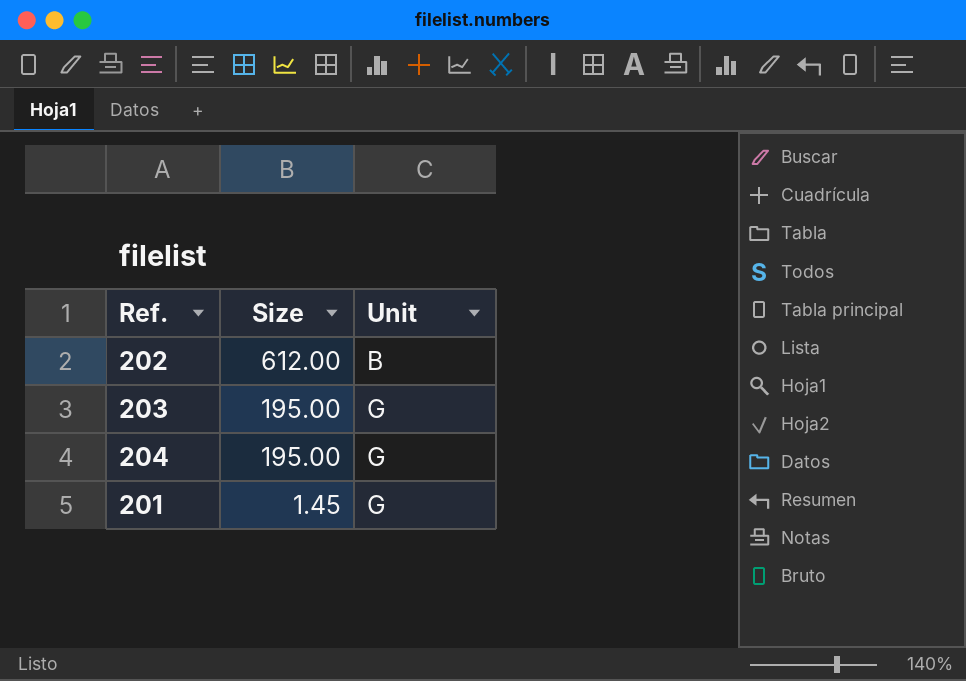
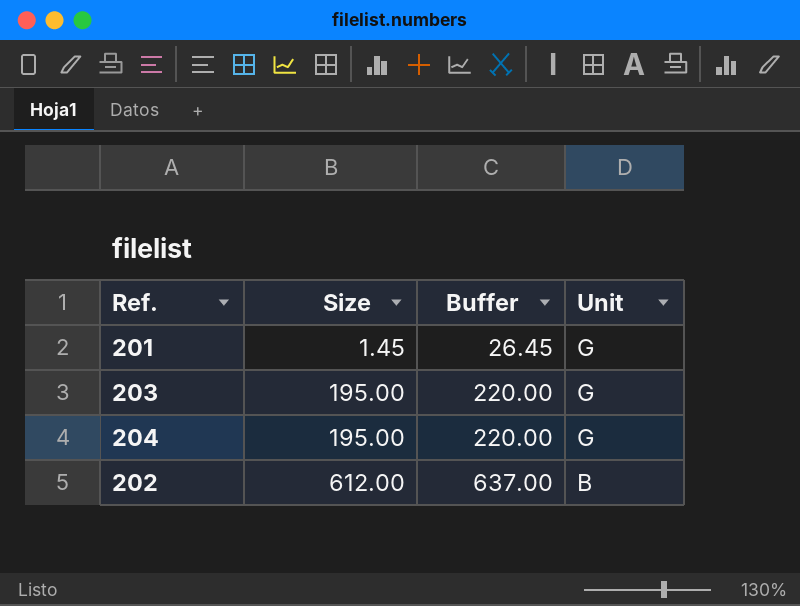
row order: Size descending -> Size ascending
column Buffer | formula: none -> [Size] + 25

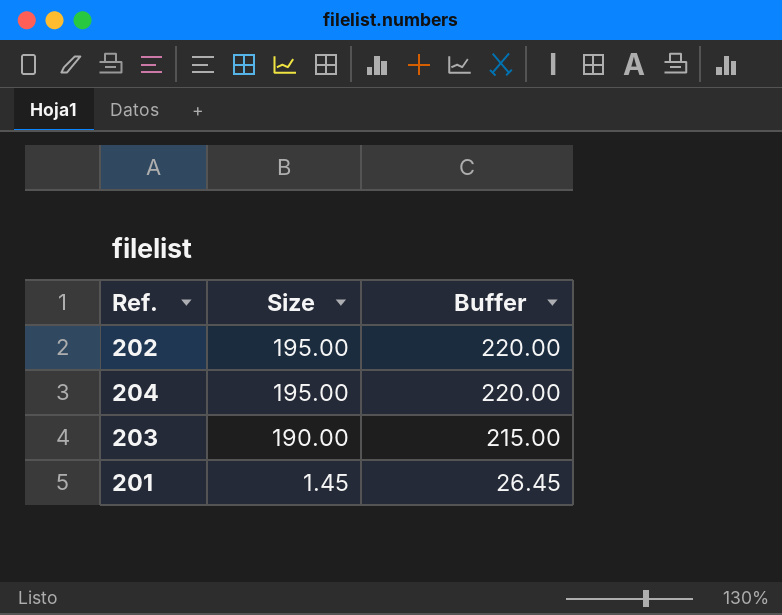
row order: Size ascending -> Size descending
column Unit | position: 4 -> none
202 | Size: 612.00 -> 195.00
202 | Buffer: 637.00 -> 220.00
203 | Size: 195.00 -> 190.00
203 | Buffer: 220.00 -> 215.00

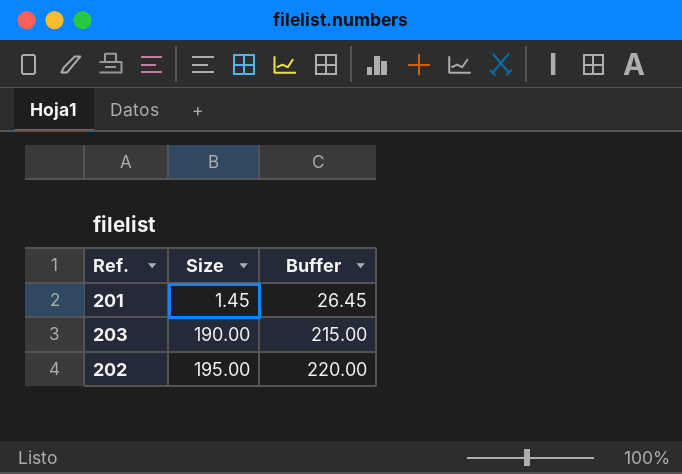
row order: Size descending -> Size ascending
row 204: 195.00 | 220.00 -> none

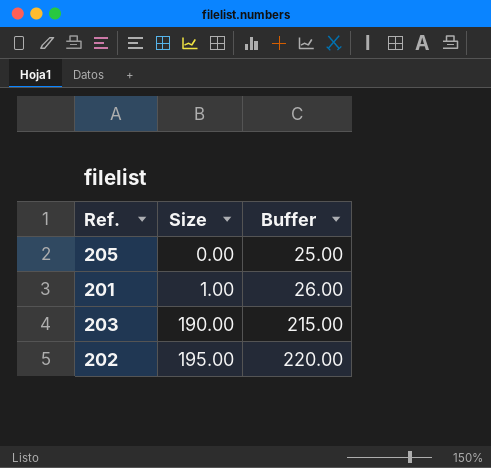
row 205: none -> 0.00 | 25.00
201 | Size: 1.45 -> 1.00
201 | Buffer: 26.45 -> 26.00

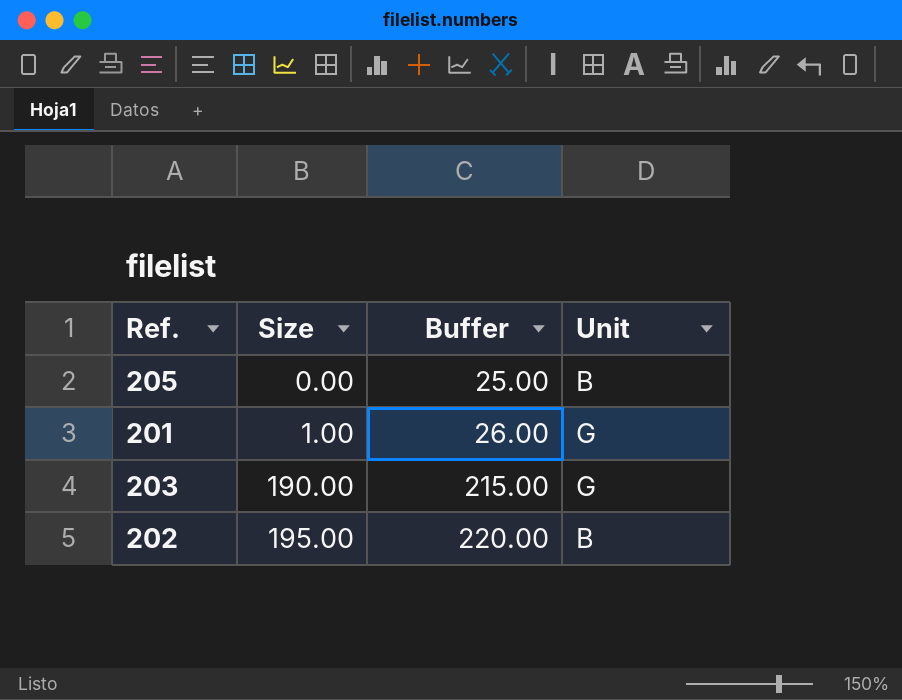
column Unit | position: none -> 4

